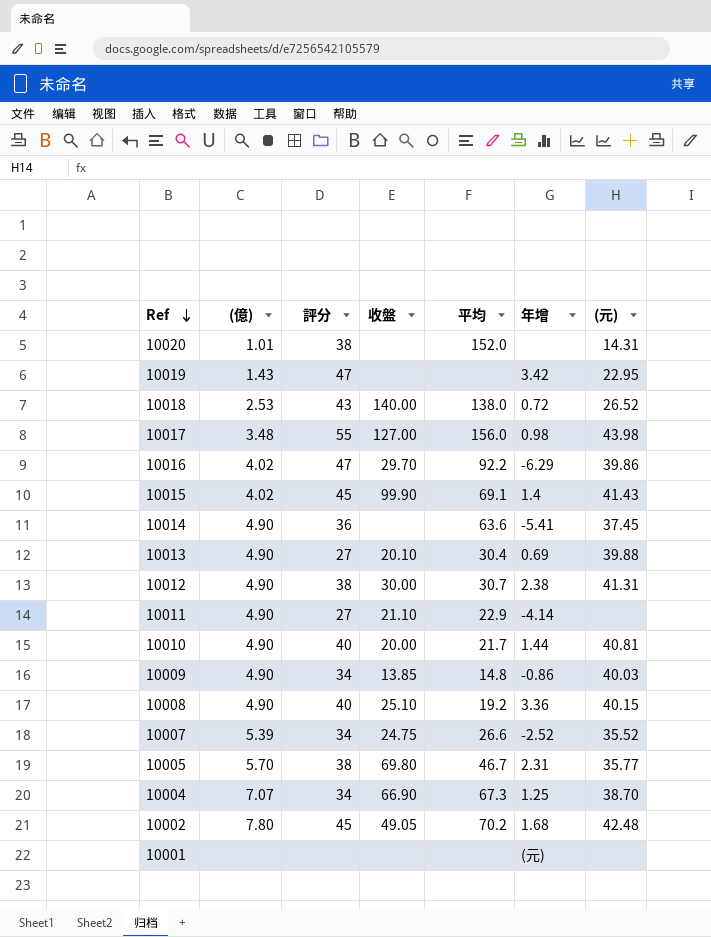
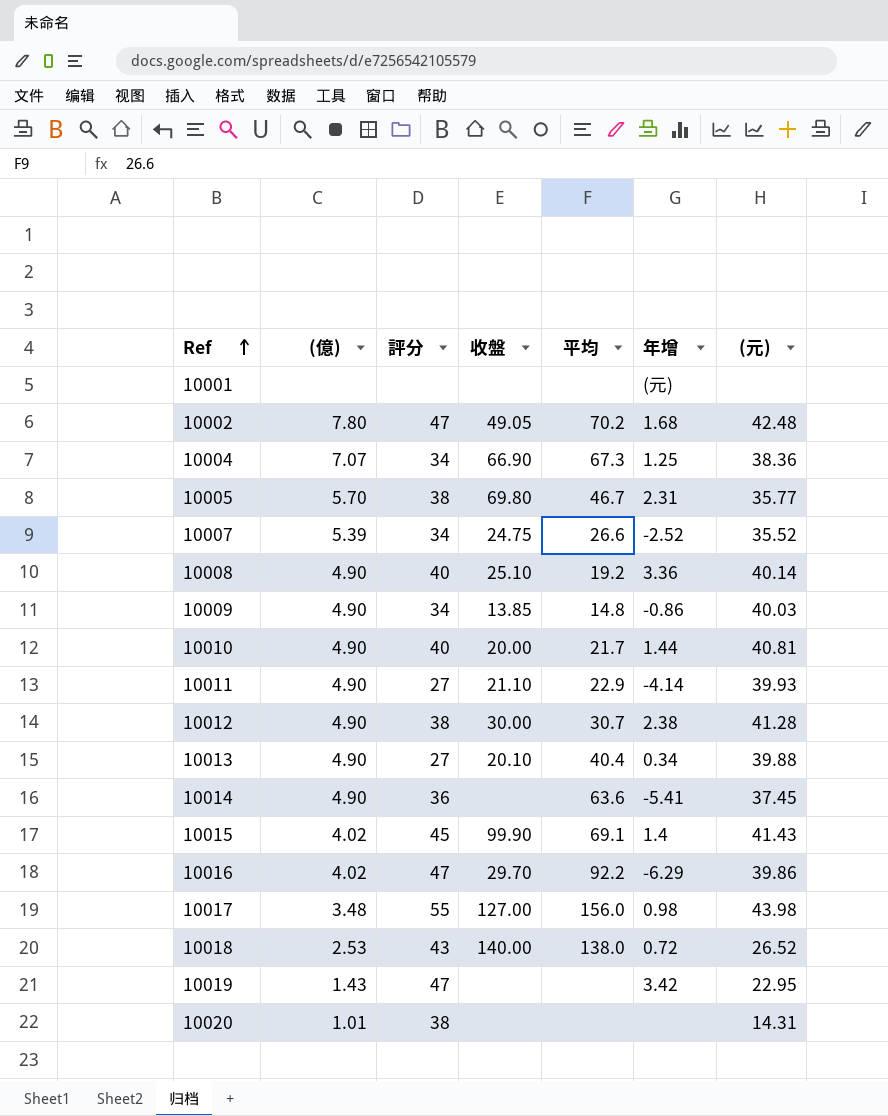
row order: Ref descending -> Ref ascending
10002 | 評分: 45 -> 47
10004 | (元): 38.70 -> 38.36
10008 | (元): 40.15 -> 40.14
10011 | (元): none -> 39.93
10012 | (元): 41.31 -> 41.28
10013 | 平均: 30.4 -> 40.4
10013 | 年增: 0.69 -> 0.34
10020 | 平均: 152.0 -> none

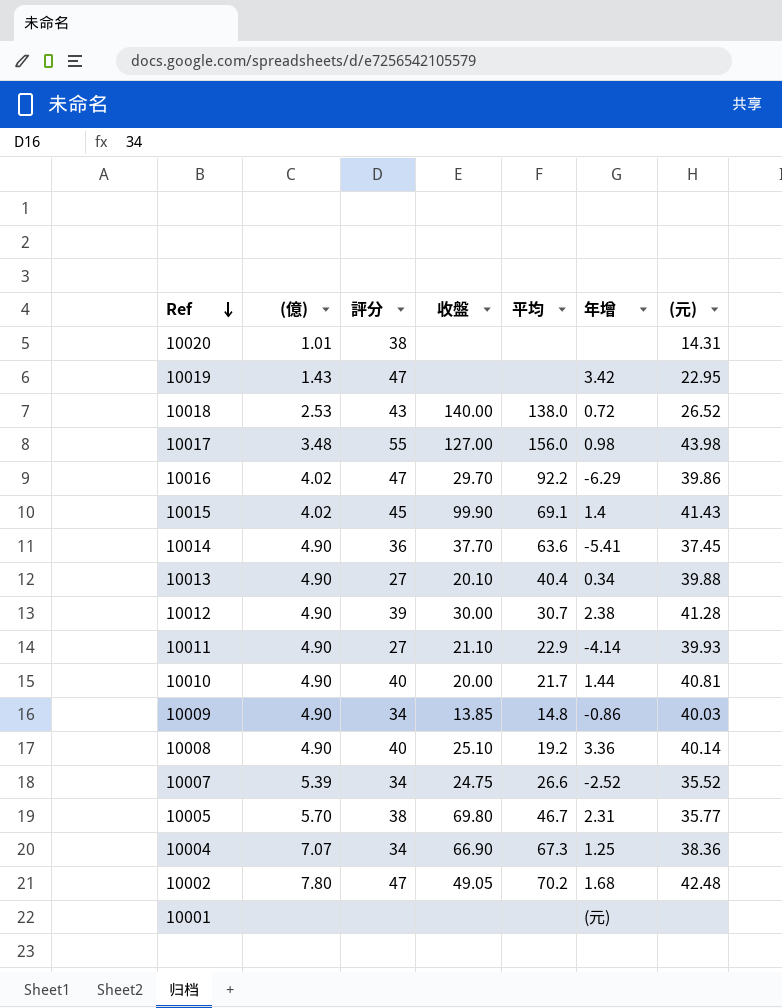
row order: Ref ascending -> Ref descending
10014 | 收盤: none -> 37.70
10012 | 評分: 38 -> 39

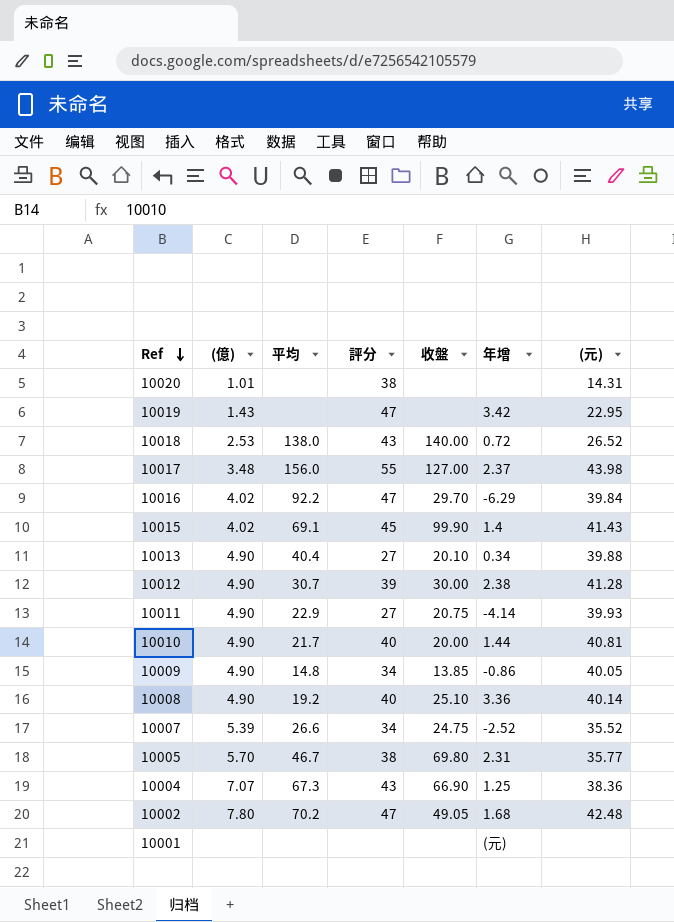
column 平均 | position: 5 -> 3
row 10014: 4.90 | 36 | 37.70 | 63.6 | -5.41 | 37.45 -> none
10017 | 年增: 0.98 -> 2.37
10016 | (元): 39.86 -> 39.84
10011 | 收盤: 21.10 -> 20.75
10009 | (元): 40.03 -> 40.05
10004 | 評分: 34 -> 43

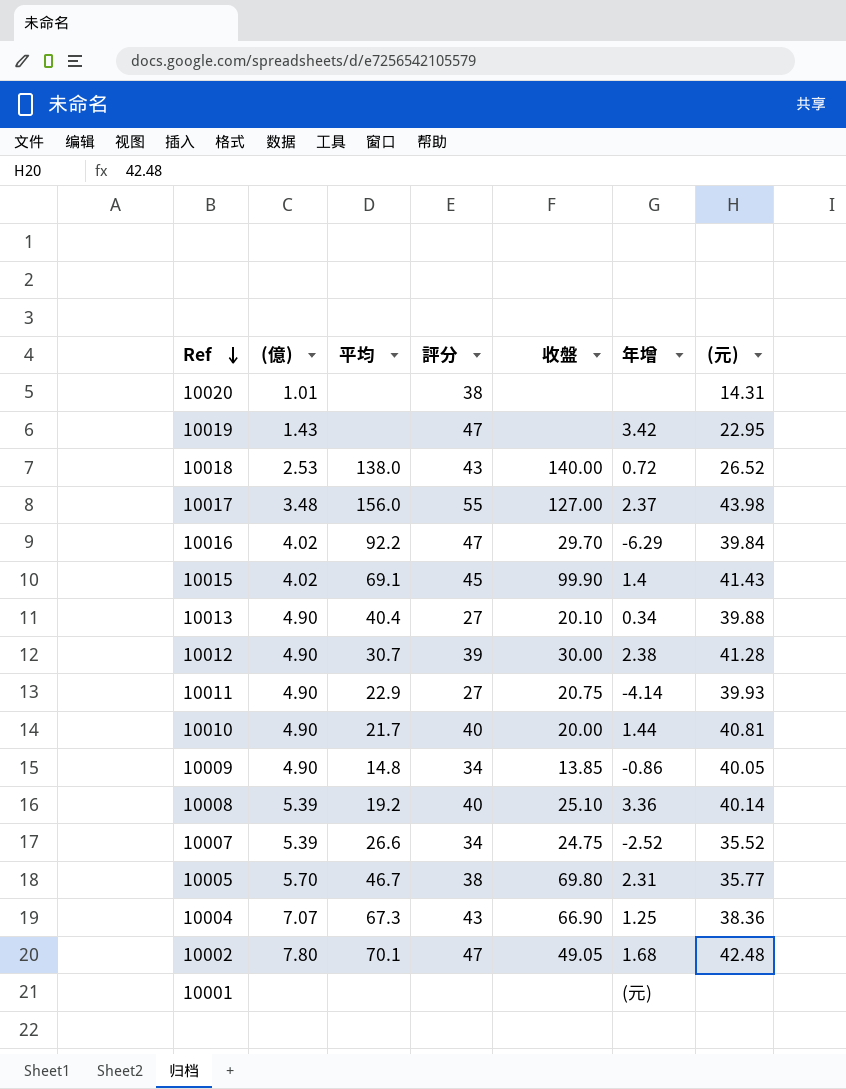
10008 | (億): 4.90 -> 5.39
10002 | 平均: 70.2 -> 70.1

